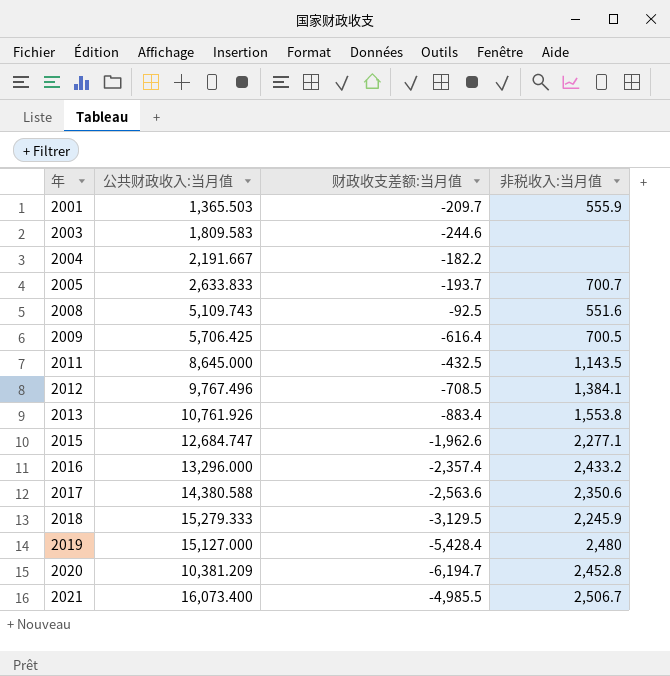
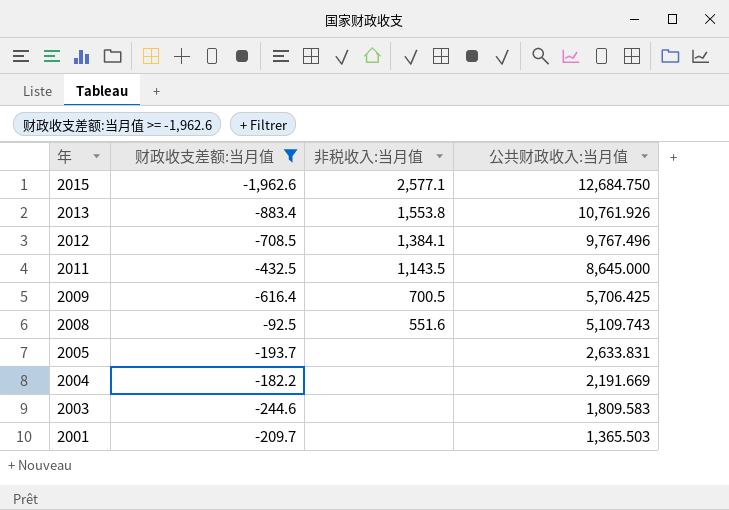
filter: none -> 财政收支差额:当月值 >= -1,962.6
row order: 年 ascending -> 年 descending
column 公共财政收入:当月值 | position: 2 -> 4
2015 | 非税收入:当月值: 2,277.1 -> 2,577.1
2015 | 公共财政收入:当月值: 12,684.747 -> 12,684.750
2005 | 非税收入:当月值: 700.7 -> none
2005 | 公共财政收入:当月值: 2,633.833 -> 2,633.831
2004 | 公共财政收入:当月值: 2,191.667 -> 2,191.669
2001 | 非税收入:当月值: 555.9 -> none

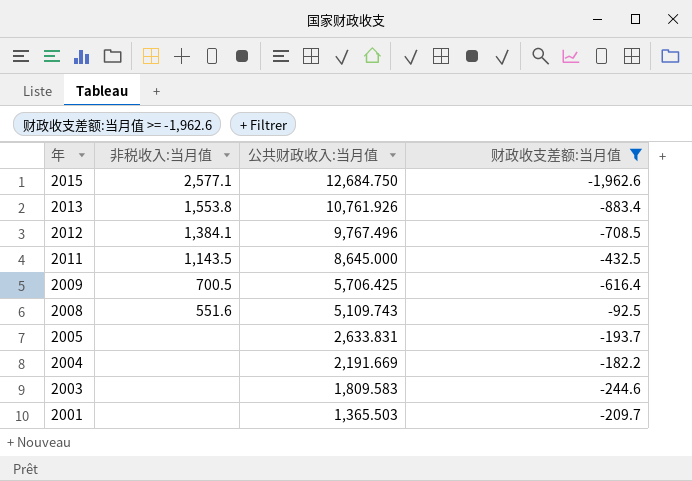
column 财政收支差额:当月值 | position: 2 -> 4

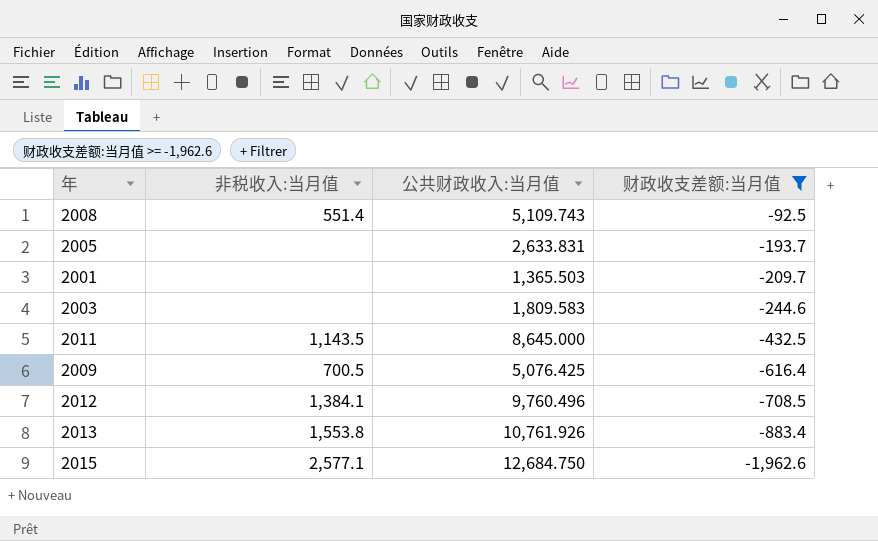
row order: 年 descending -> 财政收支差额:当月值 descending
row 2004: none | 2,191.669 | -182.2 -> none
2008 | 非税收入:当月值: 551.6 -> 551.4
2009 | 公共财政收入:当月值: 5,706.425 -> 5,076.425
2012 | 公共财政收入:当月值: 9,767.496 -> 9,760.496

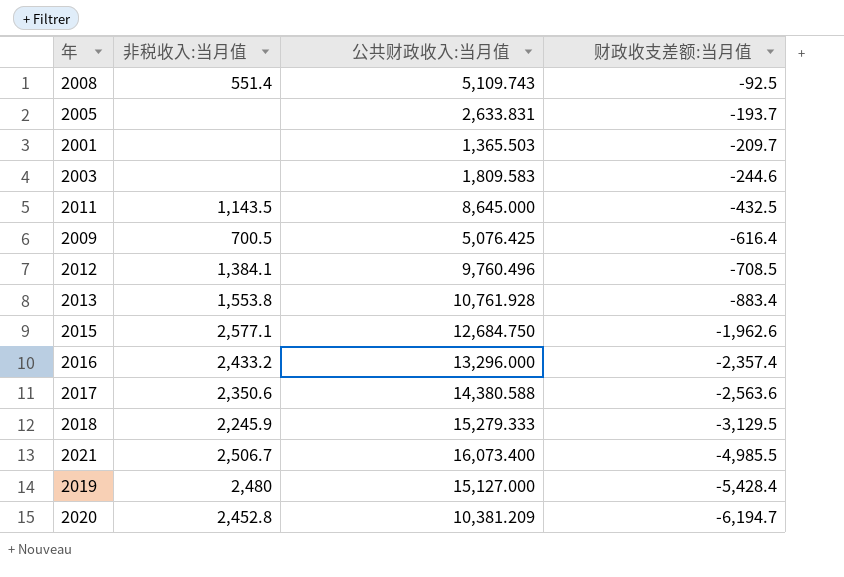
filter: 财政收支差额:当月值 >= -1,962.6 -> none
2013 | 公共财政收入:当月值: 10,761.926 -> 10,761.928

